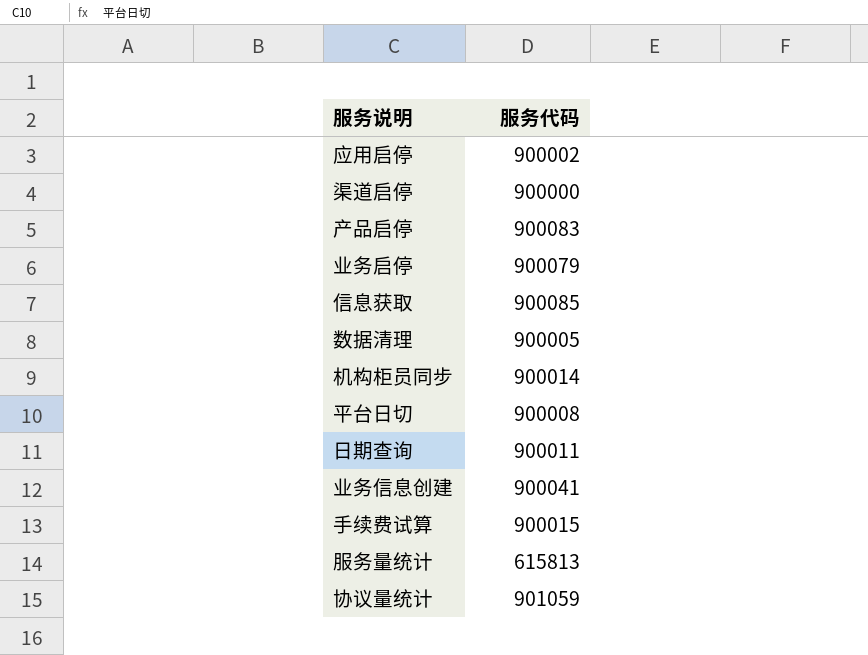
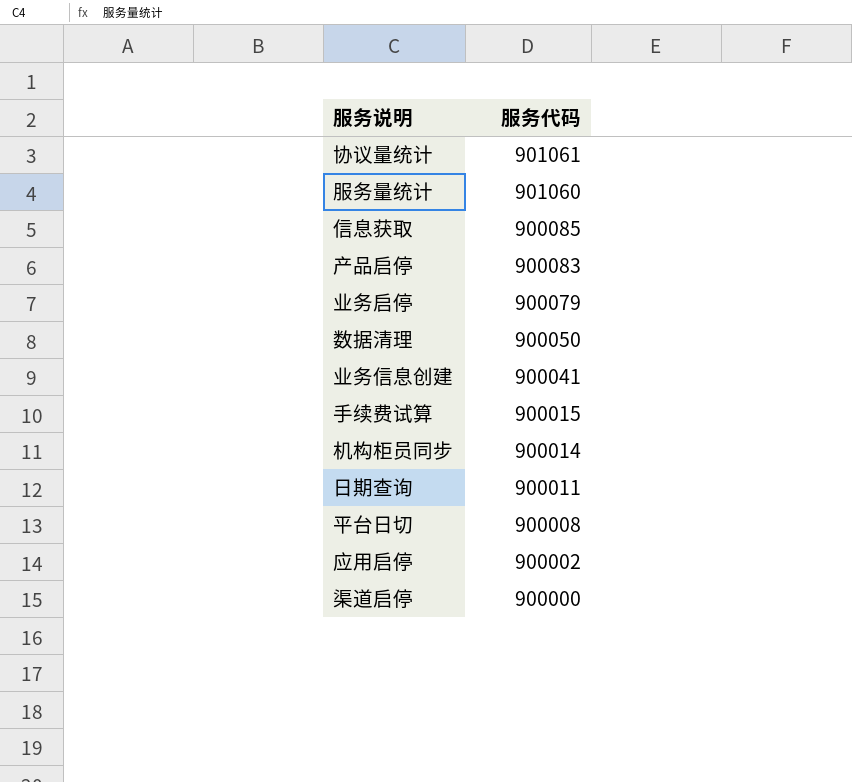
row order: none -> 服务代码 descending
协议量统计 | 服务代码: 901059 -> 901061
服务量统计 | 服务代码: 615813 -> 901060
数据清理 | 服务代码: 900005 -> 900050

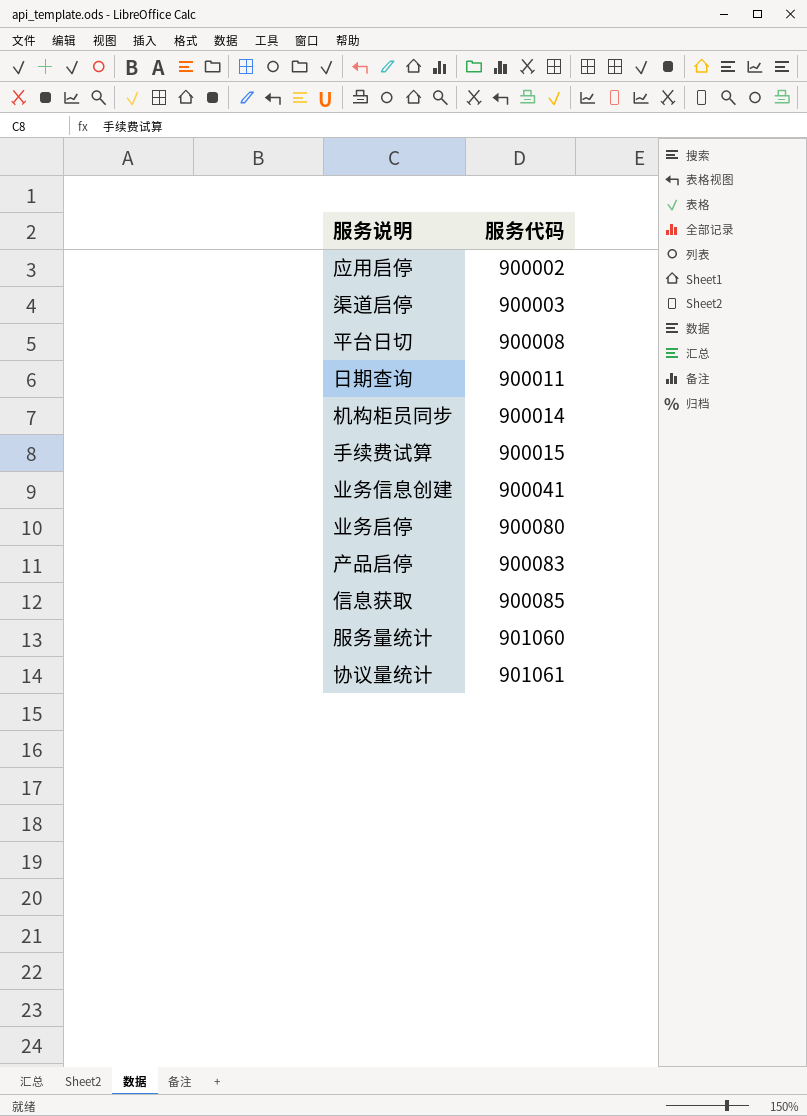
row order: 服务代码 descending -> 服务代码 ascending
row 数据清理: 900050 -> none
渠道启停 | 服务代码: 900000 -> 900003
业务启停 | 服务代码: 900079 -> 900080

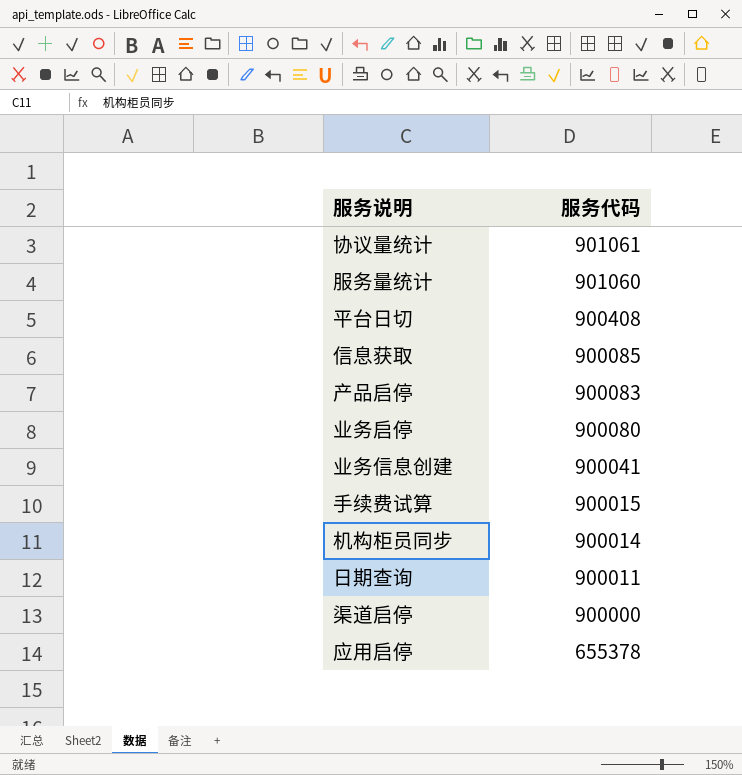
row order: 服务代码 ascending -> 服务代码 descending
平台日切 | 服务代码: 900008 -> 900408
渠道启停 | 服务代码: 900003 -> 900000
应用启停 | 服务代码: 900002 -> 655378

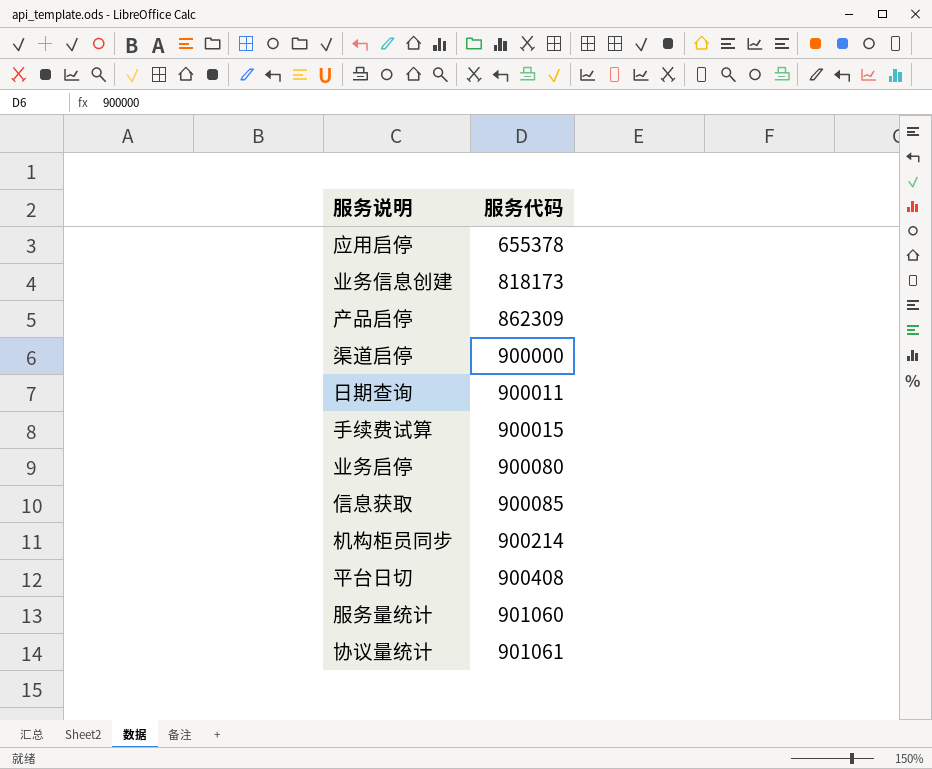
row order: 服务代码 descending -> 服务代码 ascending
业务信息创建 | 服务代码: 900041 -> 818173
产品启停 | 服务代码: 900083 -> 862309
机构柜员同步 | 服务代码: 900014 -> 900214

